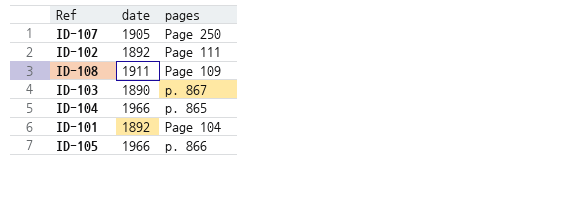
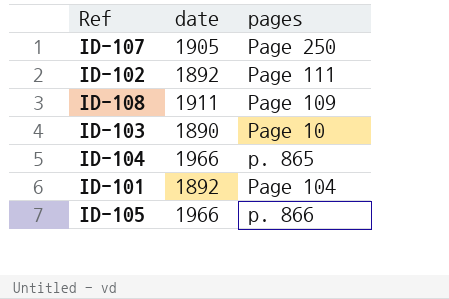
ID-103 | pages: p. 867 -> Page 10

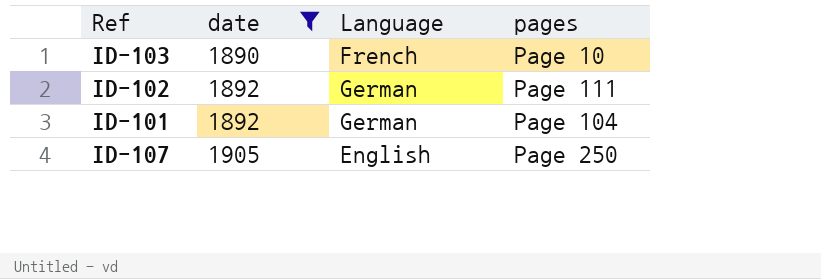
filter: none -> date <= 1905
row order: none -> date ascending
column Language | position: none -> 3

